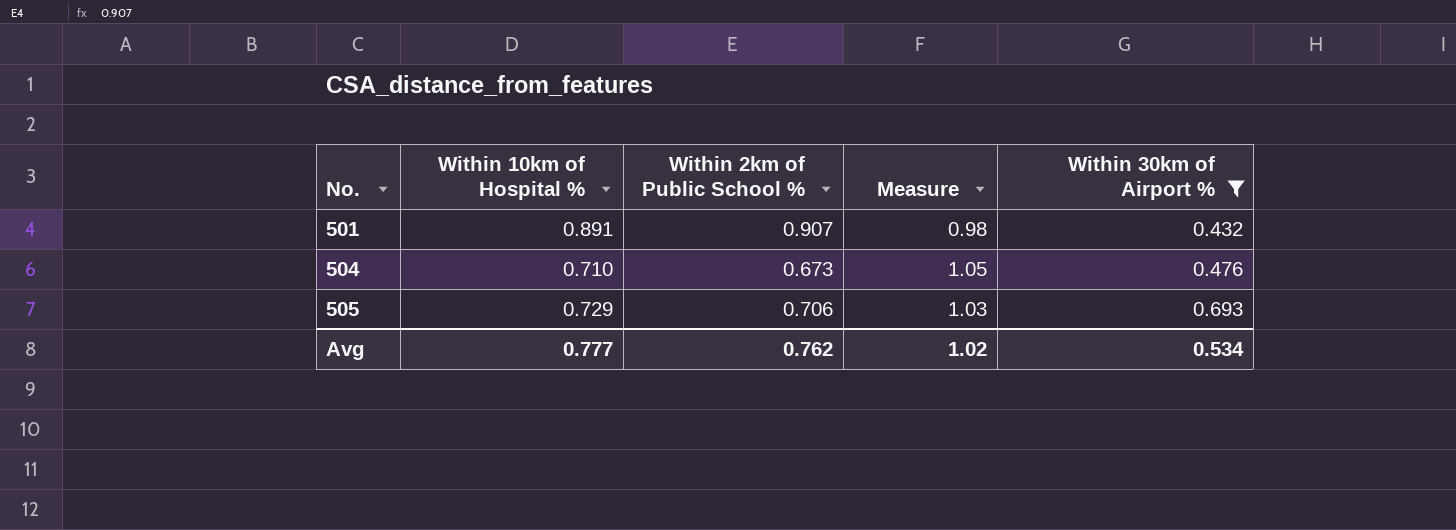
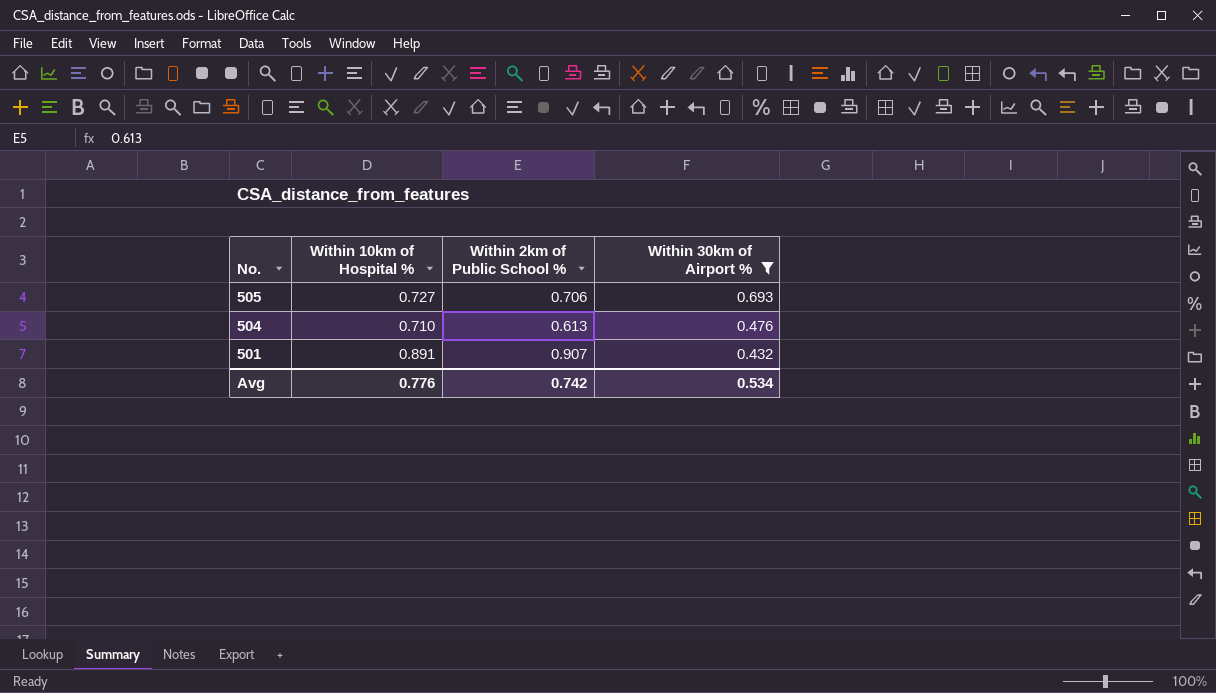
row order: No. ascending -> No. descending
column Measure | formula: [Within 10km of Hospital %] / [Within 2km of Public School %] -> none
505 | Within 10km of Hospital %: 0.729 -> 0.727
504 | Within 2km of Public School %: 0.673 -> 0.613
Avg | Within 10km of Hospital %: 0.777 -> 0.776
Avg | Within 2km of Public School %: 0.762 -> 0.742

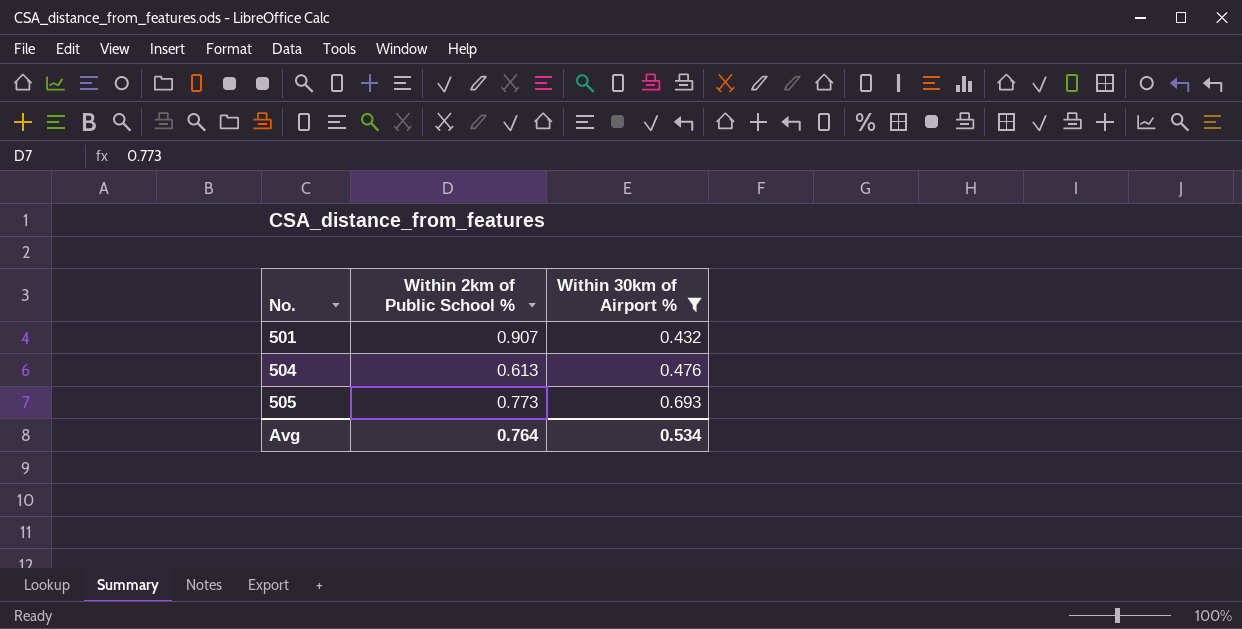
row order: No. descending -> No. ascending
column Within 10km of Hospital % | position: 2 -> none
505 | Within 2km of Public School %: 0.706 -> 0.773
Avg | Within 2km of Public School %: 0.742 -> 0.764

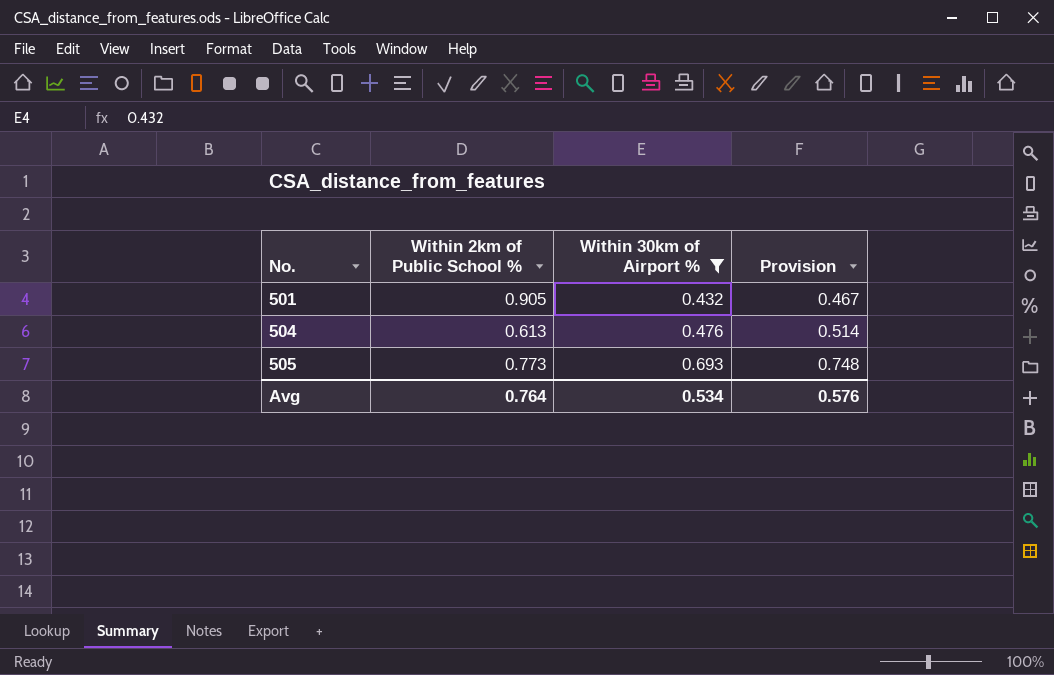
column Provision | formula: none -> [Within 30km of Airport %] * 1.08
501 | Within 2km of Public School %: 0.907 -> 0.905

